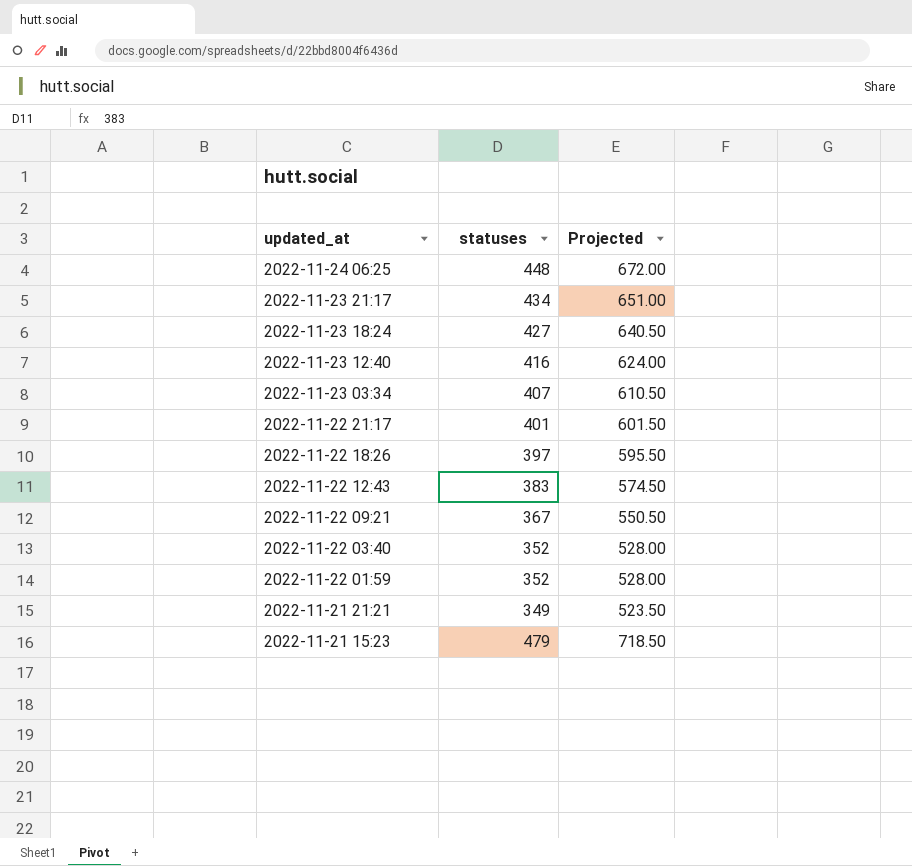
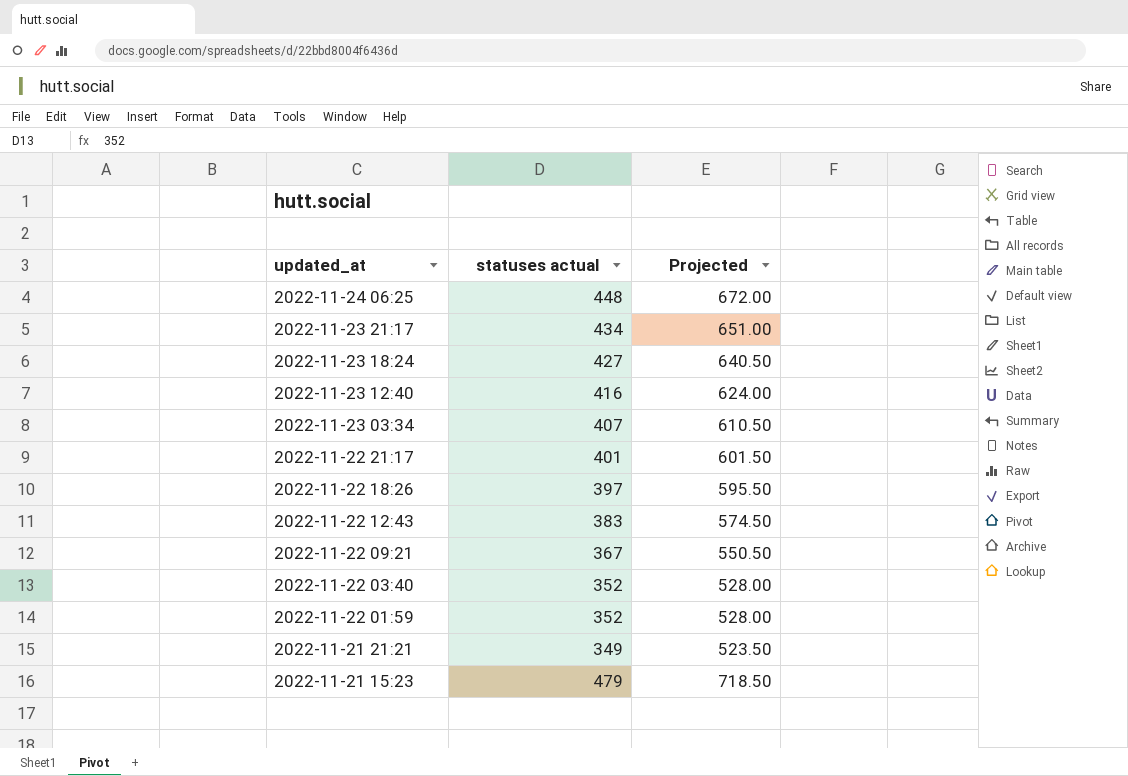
column name: statuses -> statuses actual

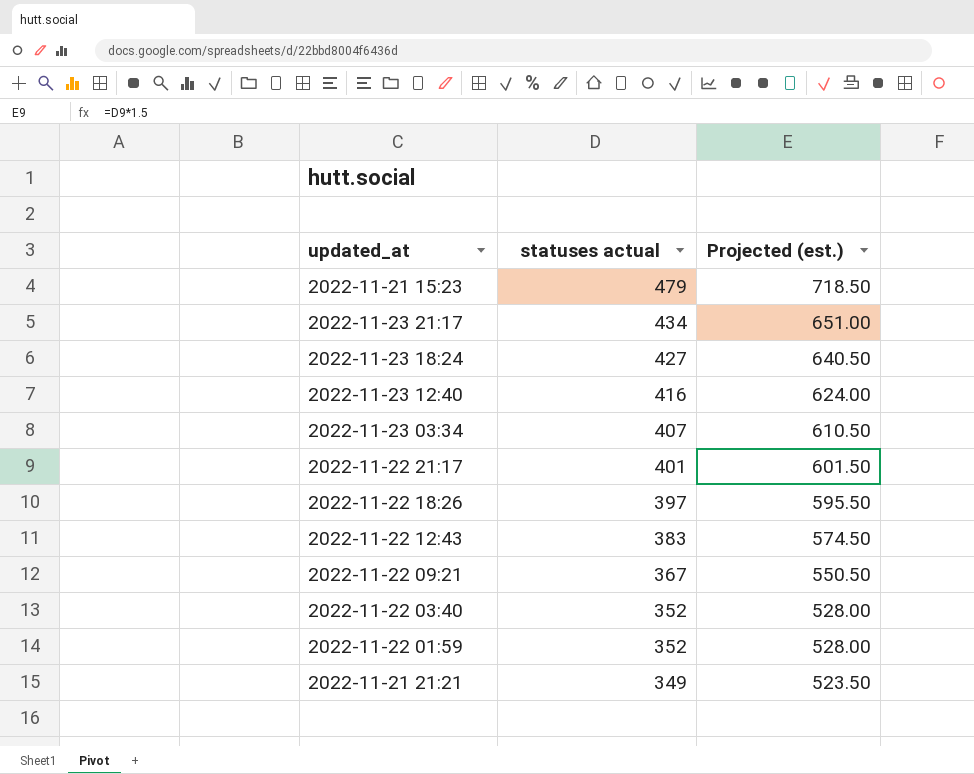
row order: updated_at descending -> statuses actual descending
column name: Projected -> Projected (est.)
row 2022-11-24 06:25: 448 | 672.00 -> none

